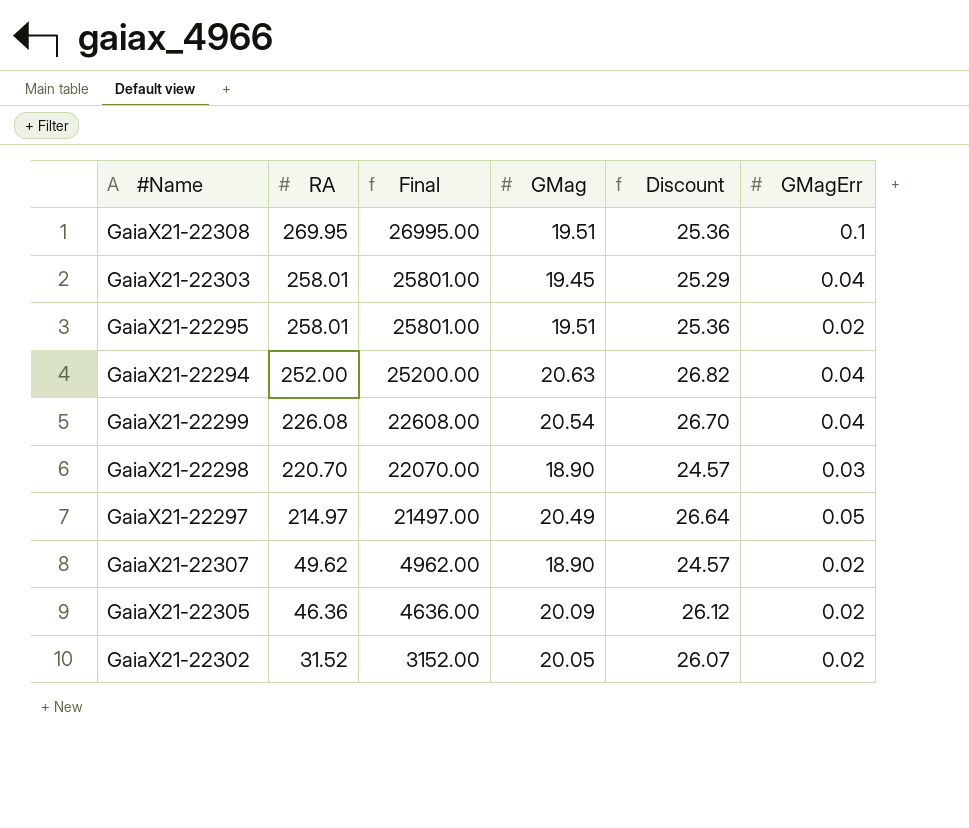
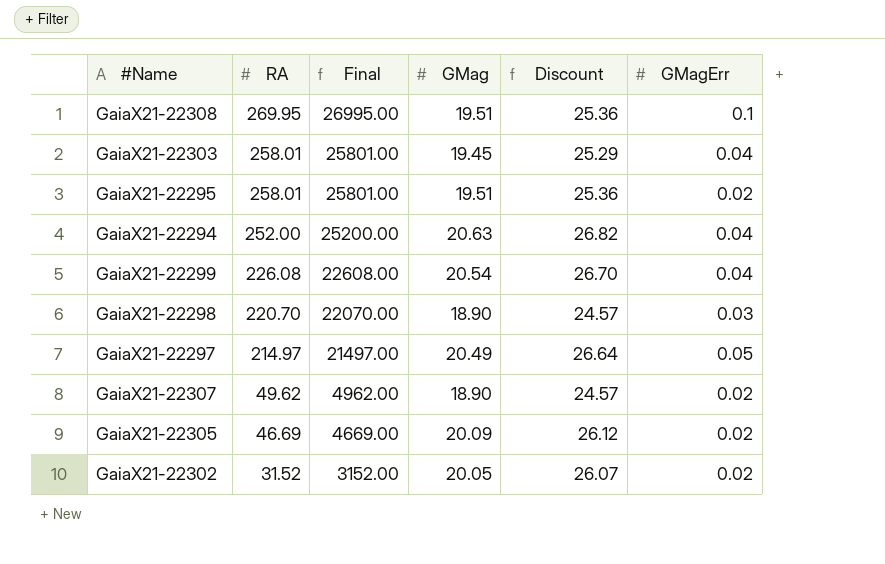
GaiaX21-22305 | RA: 46.36 -> 46.69
GaiaX21-22305 | Final: 4636.00 -> 4669.00

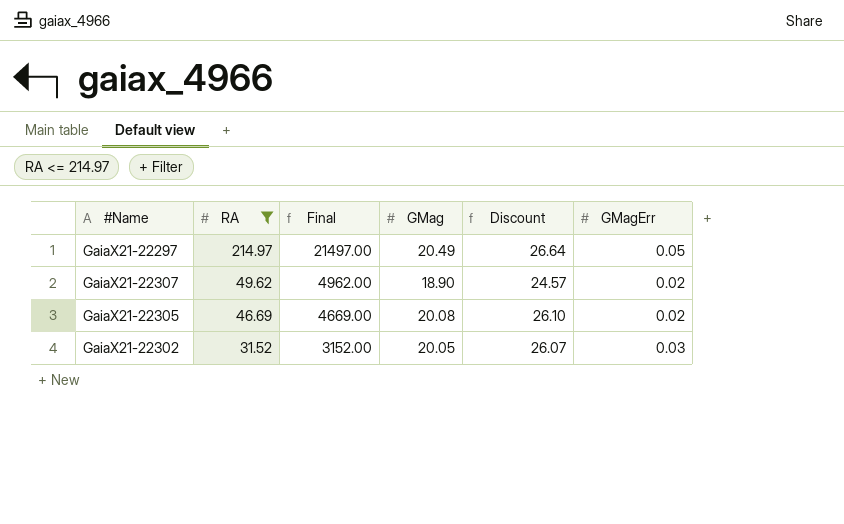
filter: none -> RA <= 214.97
GaiaX21-22305 | GMag: 20.09 -> 20.08
GaiaX21-22305 | Discount: 26.12 -> 26.10
GaiaX21-22302 | GMagErr: 0.02 -> 0.03

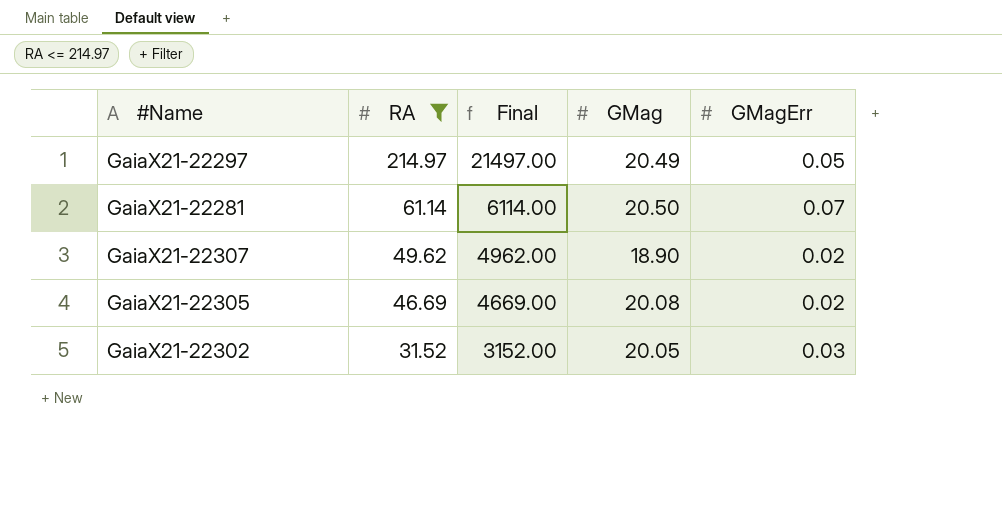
column Discount | formula: [GMag] * 1.3 -> none
row GaiaX21-22281: none -> 61.14 | 6114.00 | 20.50 | 0.07

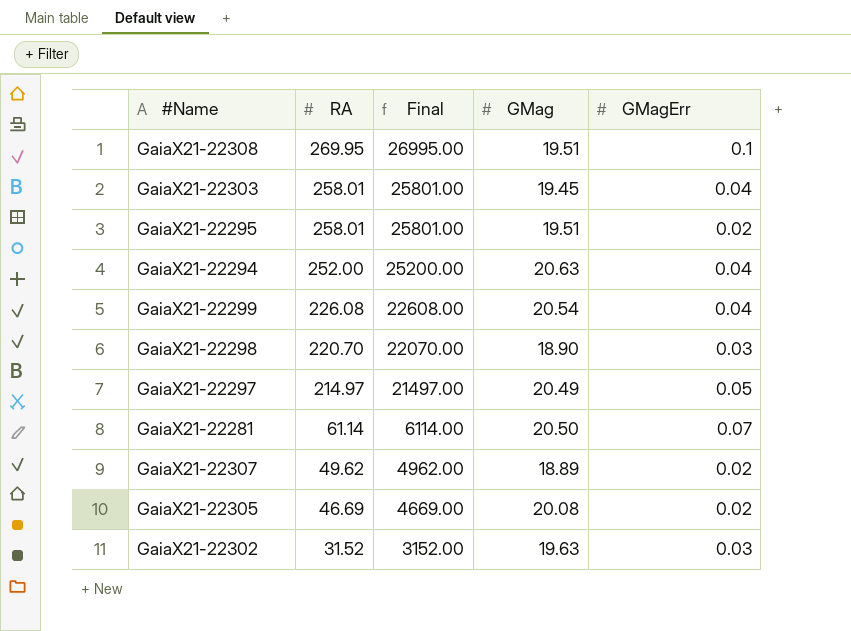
filter: RA <= 214.97 -> none
GaiaX21-22307 | GMag: 18.90 -> 18.89
GaiaX21-22302 | GMag: 20.05 -> 19.63

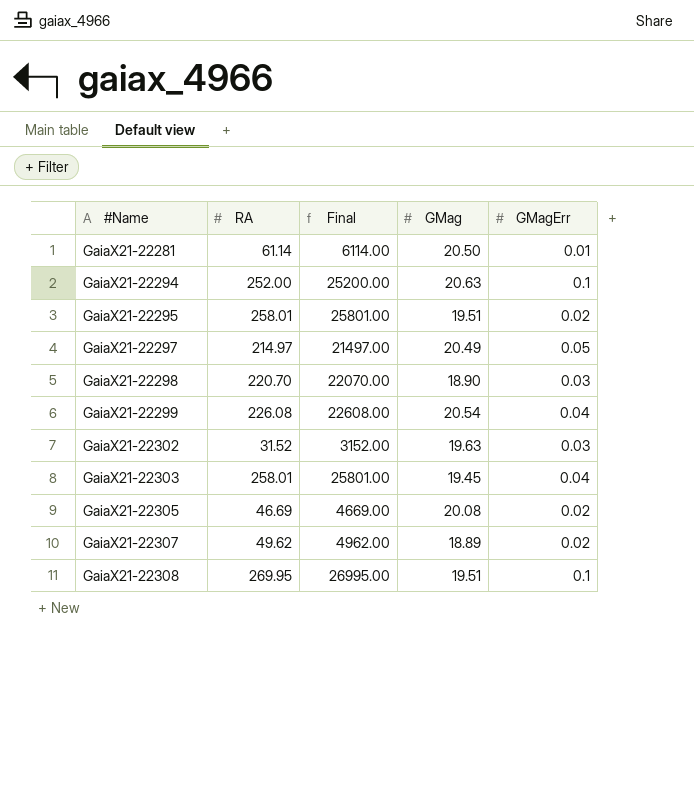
row order: RA descending -> #Name ascending
GaiaX21-22281 | GMagErr: 0.07 -> 0.01
GaiaX21-22294 | GMagErr: 0.04 -> 0.1

